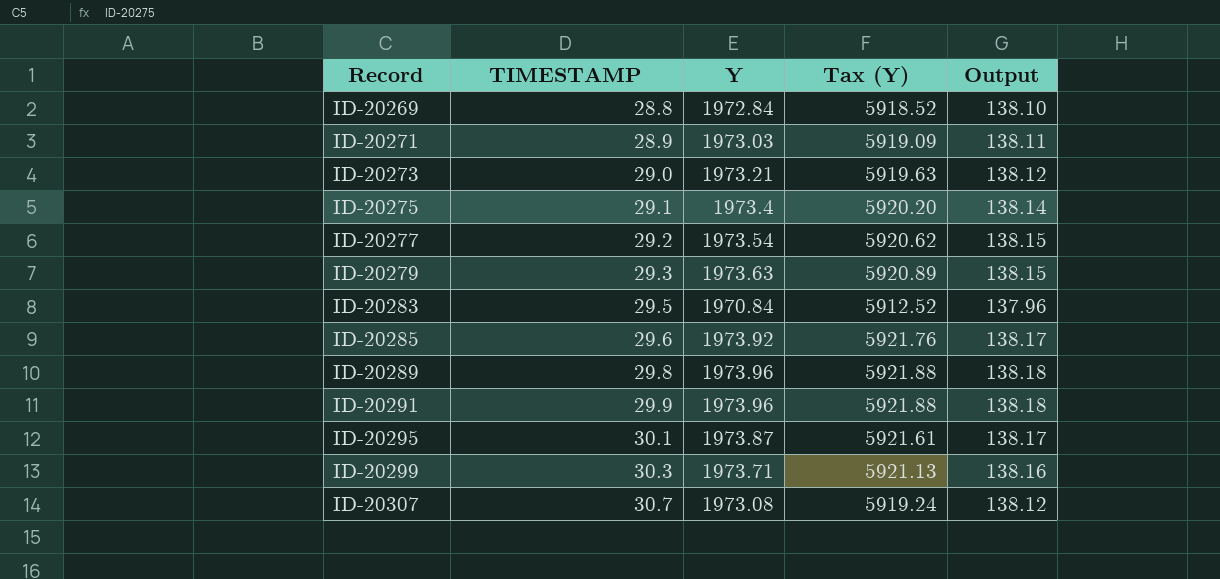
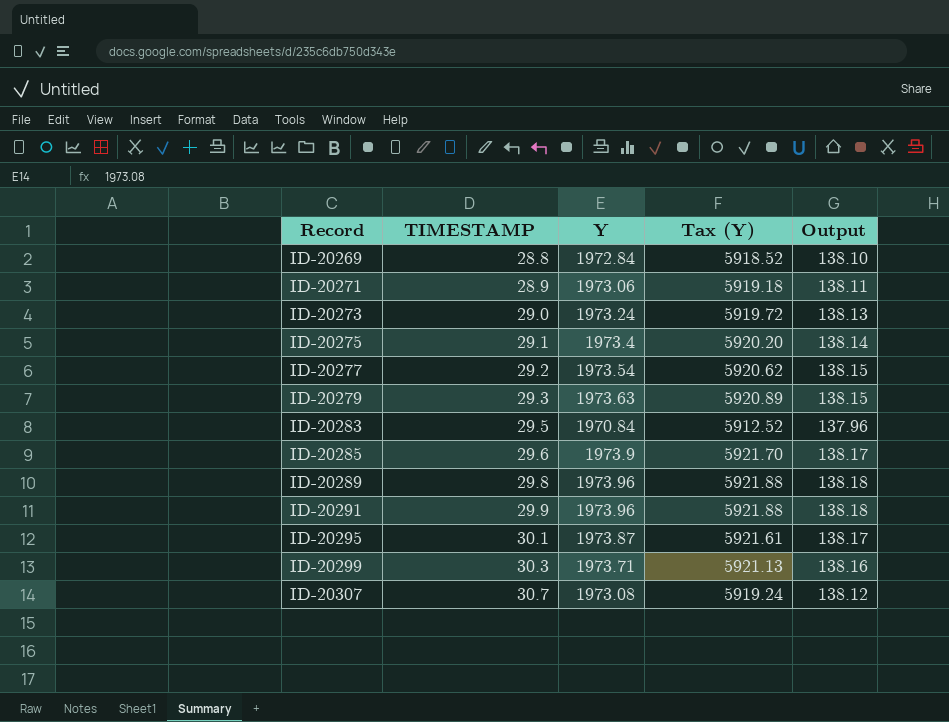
ID-20271 | Y: 1973.03 -> 1973.06
ID-20271 | Tax (Y): 5919.09 -> 5919.18
ID-20273 | Y: 1973.21 -> 1973.24
ID-20273 | Tax (Y): 5919.63 -> 5919.72
ID-20273 | Output: 138.12 -> 138.13
ID-20285 | Y: 1973.92 -> 1973.9
ID-20285 | Tax (Y): 5921.76 -> 5921.70

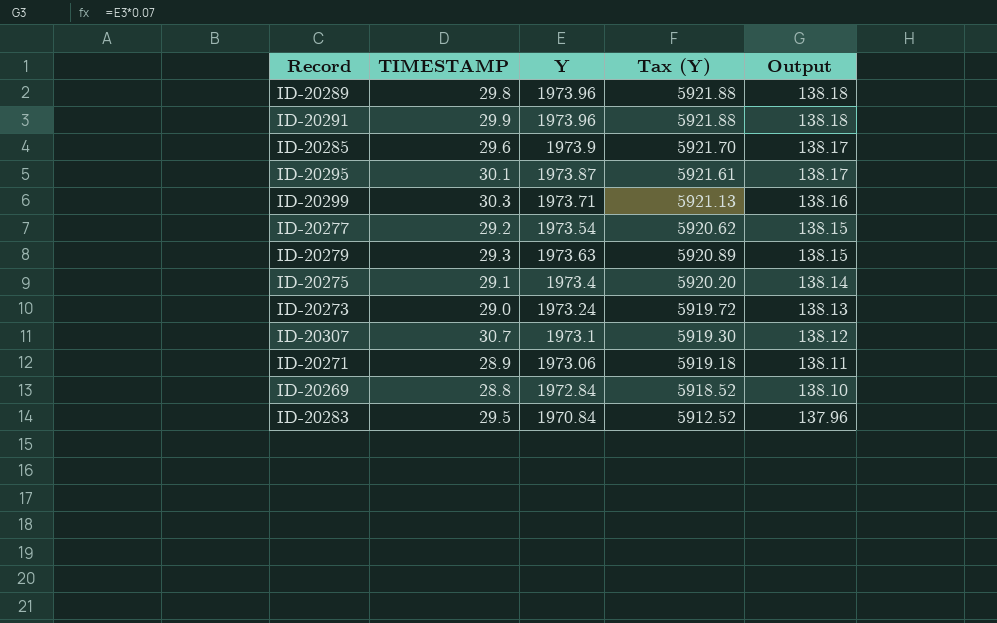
row order: Record ascending -> Output descending
ID-20307 | Y: 1973.08 -> 1973.1
ID-20307 | Tax (Y): 5919.24 -> 5919.30

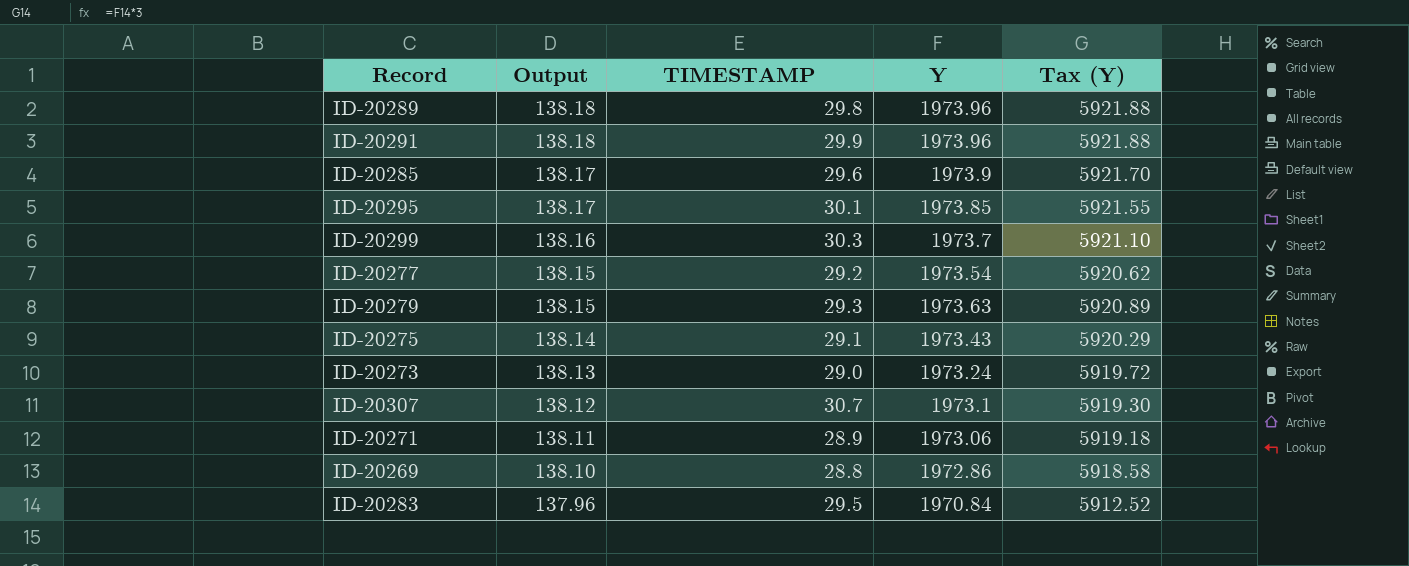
column Output | position: 5 -> 2
ID-20295 | Y: 1973.87 -> 1973.85
ID-20295 | Tax (Y): 5921.61 -> 5921.55
ID-20299 | Y: 1973.71 -> 1973.7
ID-20299 | Tax (Y): 5921.13 -> 5921.10
ID-20275 | Y: 1973.4 -> 1973.43
ID-20275 | Tax (Y): 5920.20 -> 5920.29
ID-20269 | Y: 1972.84 -> 1972.86
ID-20269 | Tax (Y): 5918.52 -> 5918.58

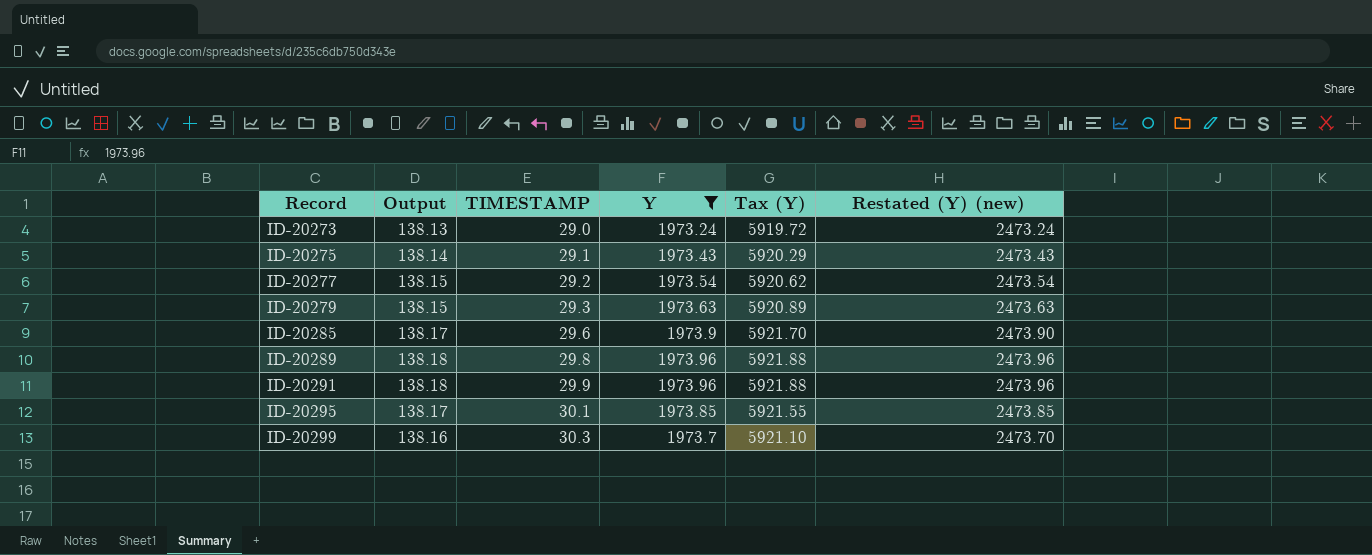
filter: none -> Y >= 1973.24
row order: Output descending -> Record ascending
column Restated (Y) (new) | formula: none -> [Y] + 500

